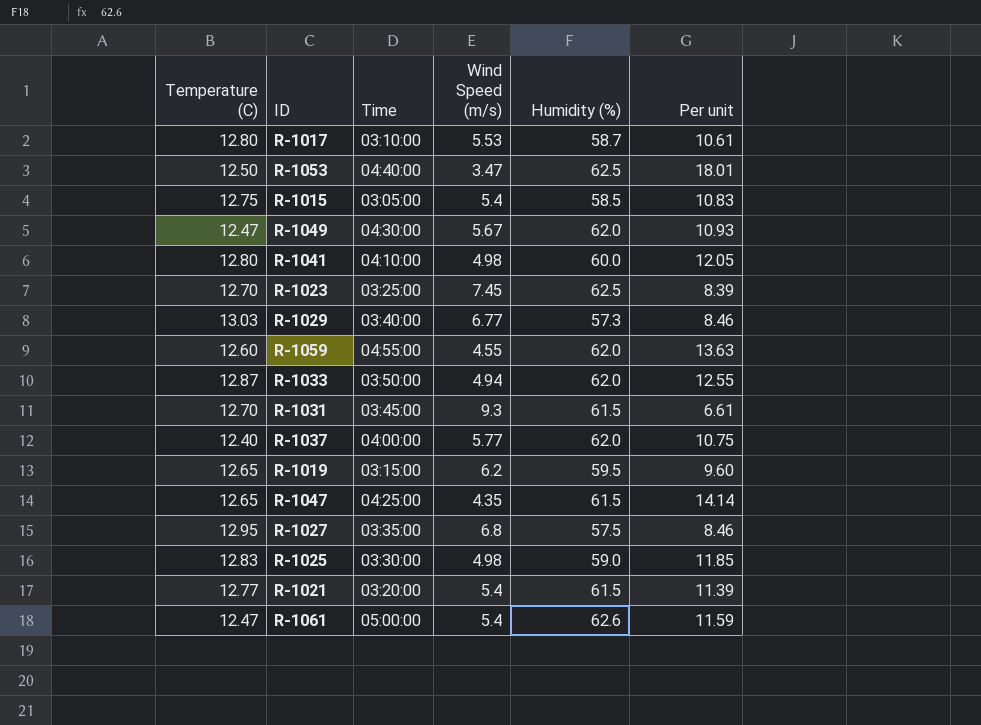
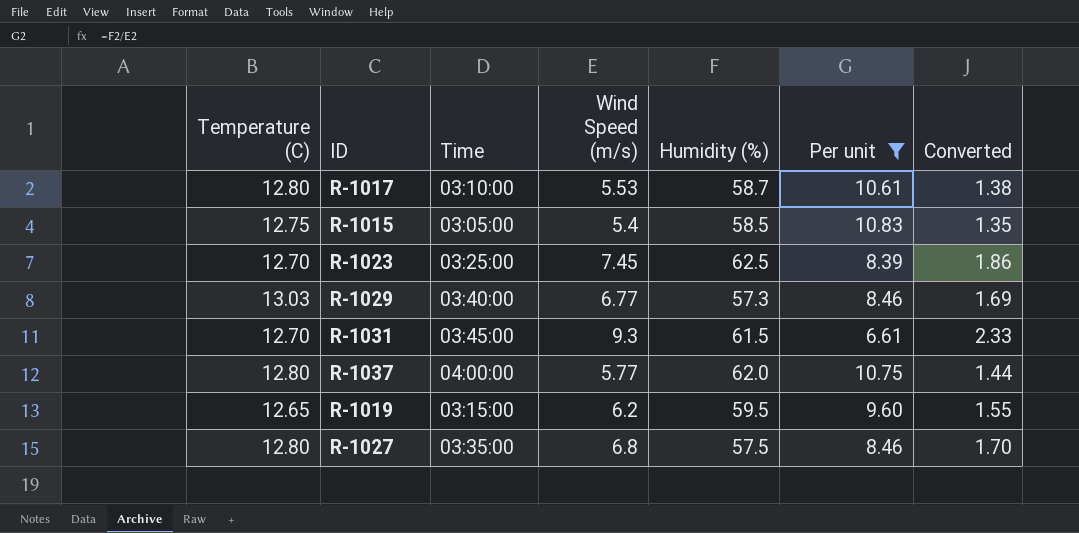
filter: none -> Per unit <= 10.83
column Converted | formula: none -> [Wind Speed (m/s)] * 0.25
R-1037 | Temperature (C): 12.40 -> 12.80
R-1027 | Temperature (C): 12.95 -> 12.80

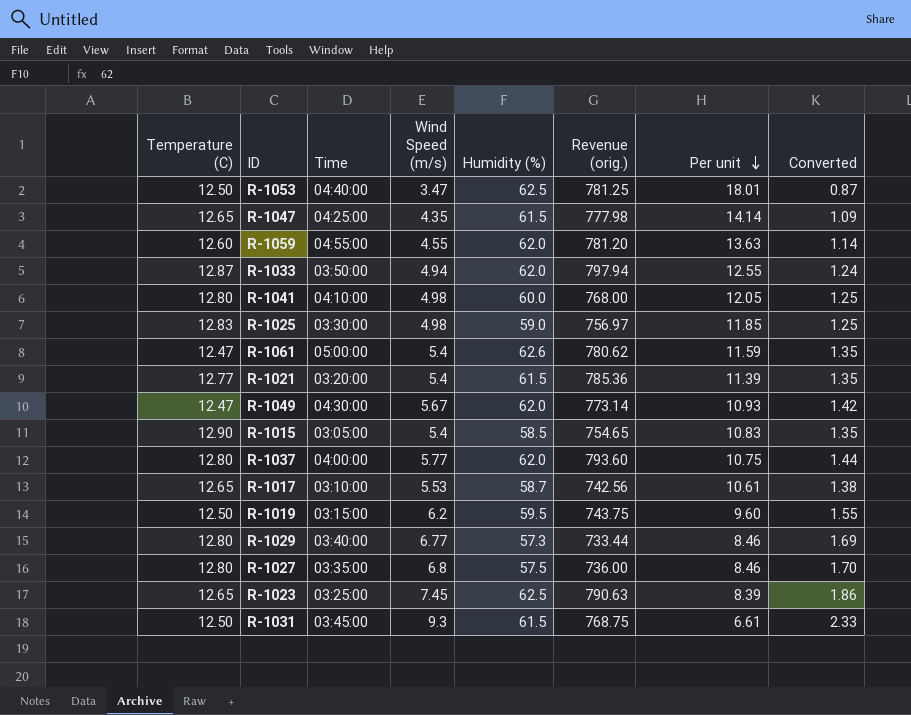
filter: Per unit <= 10.83 -> none
row order: none -> Per unit descending
column Revenue (orig.) | formula: none -> [Temperature (C)] * [Humidity (%)]
R-1015 | Temperature (C): 12.75 -> 12.90
R-1017 | Temperature (C): 12.80 -> 12.65
R-1019 | Temperature (C): 12.65 -> 12.50
R-1029 | Temperature (C): 13.03 -> 12.80
R-1023 | Temperature (C): 12.70 -> 12.65
R-1031 | Temperature (C): 12.70 -> 12.50

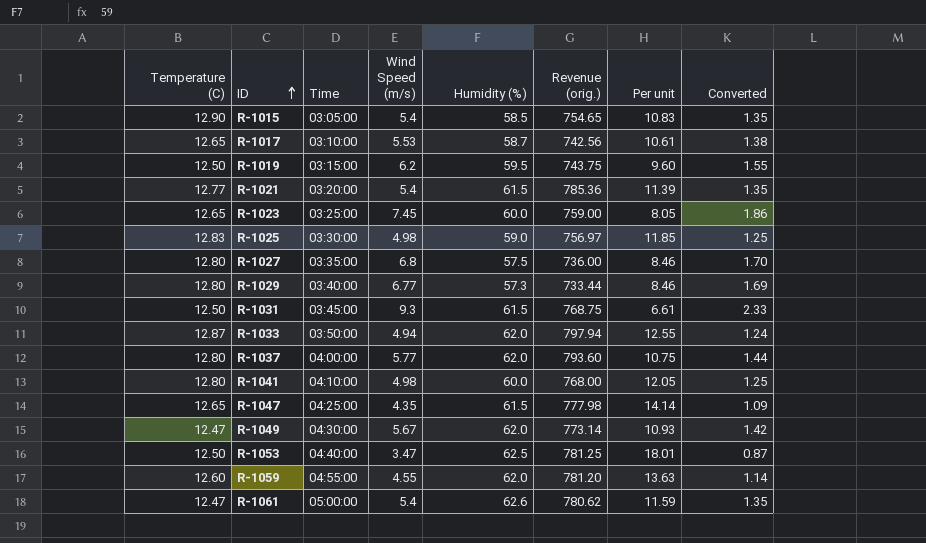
row order: Per unit descending -> ID ascending
R-1023 | Humidity (%): 62.5 -> 60.0
R-1023 | Revenue (orig.): 790.63 -> 759.00
R-1023 | Per unit: 8.39 -> 8.05

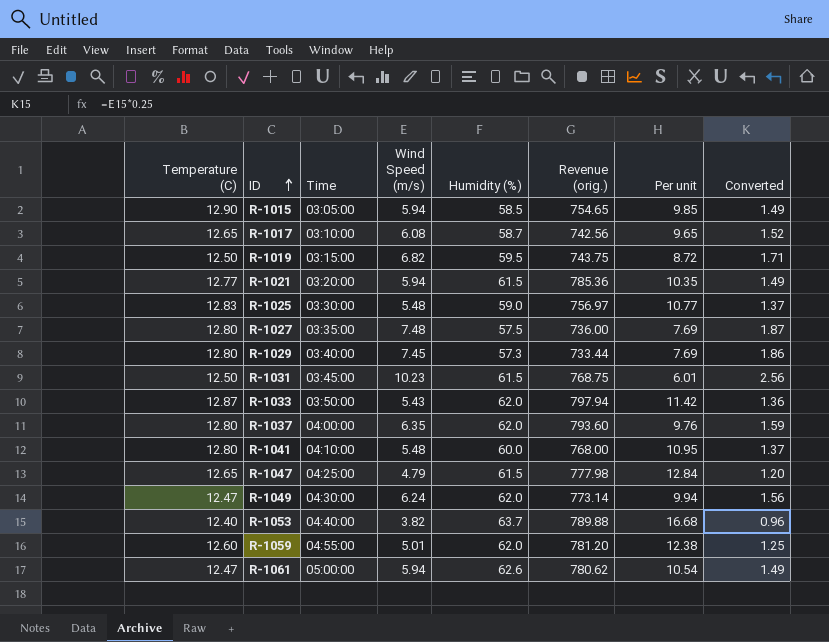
row R-1023: 12.65 | 03:25:00 | 7.45 | 60.0 | 759.00 | 8.05 | 1.86 -> none
R-1015 | Wind Speed (m/s): 5.4 -> 5.94
R-1015 | Per unit: 10.83 -> 9.85
R-1015 | Converted: 1.35 -> 1.49
R-1017 | Wind Speed (m/s): 5.53 -> 6.08
R-1017 | Per unit: 10.61 -> 9.65
R-1017 | Converted: 1.38 -> 1.52
R-1019 | Wind Speed (m/s): 6.2 -> 6.82
R-1019 | Per unit: 9.60 -> 8.72
R-1019 | Converted: 1.55 -> 1.71
R-1021 | Wind Speed (m/s): 5.4 -> 5.94
R-1021 | Per unit: 11.39 -> 10.35
R-1021 | Converted: 1.35 -> 1.49
R-1025 | Wind Speed (m/s): 4.98 -> 5.48
R-1025 | Per unit: 11.85 -> 10.77
R-1025 | Converted: 1.25 -> 1.37
R-1027 | Wind Speed (m/s): 6.8 -> 7.48
R-1027 | Per unit: 8.46 -> 7.69
R-1027 | Converted: 1.70 -> 1.87
R-1029 | Wind Speed (m/s): 6.77 -> 7.45
R-1029 | Per unit: 8.46 -> 7.69
R-1029 | Converted: 1.69 -> 1.86
R-1031 | Wind Speed (m/s): 9.3 -> 10.23
R-1031 | Per unit: 6.61 -> 6.01
R-1031 | Converted: 2.33 -> 2.56
R-1033 | Wind Speed (m/s): 4.94 -> 5.43
R-1033 | Per unit: 12.55 -> 11.42
R-1033 | Converted: 1.24 -> 1.36
R-1037 | Wind Speed (m/s): 5.77 -> 6.35
R-1037 | Per unit: 10.75 -> 9.76
R-1037 | Converted: 1.44 -> 1.59
R-1041 | Wind Speed (m/s): 4.98 -> 5.48
R-1041 | Per unit: 12.05 -> 10.95
R-1041 | Converted: 1.25 -> 1.37
R-1047 | Wind Speed (m/s): 4.35 -> 4.79
R-1047 | Per unit: 14.14 -> 12.84
R-1047 | Converted: 1.09 -> 1.20
R-1049 | Wind Speed (m/s): 5.67 -> 6.24
R-1049 | Per unit: 10.93 -> 9.94
R-1049 | Converted: 1.42 -> 1.56
R-1053 | Temperature (C): 12.50 -> 12.40
R-1053 | Wind Speed (m/s): 3.47 -> 3.82
R-1053 | Humidity (%): 62.5 -> 63.7
R-1053 | Revenue (orig.): 781.25 -> 789.88
R-1053 | Per unit: 18.01 -> 16.68
R-1053 | Converted: 0.87 -> 0.96
R-1059 | Wind Speed (m/s): 4.55 -> 5.01
R-1059 | Per unit: 13.63 -> 12.38
R-1059 | Converted: 1.14 -> 1.25
R-1061 | Wind Speed (m/s): 5.4 -> 5.94
R-1061 | Per unit: 11.59 -> 10.54
R-1061 | Converted: 1.35 -> 1.49

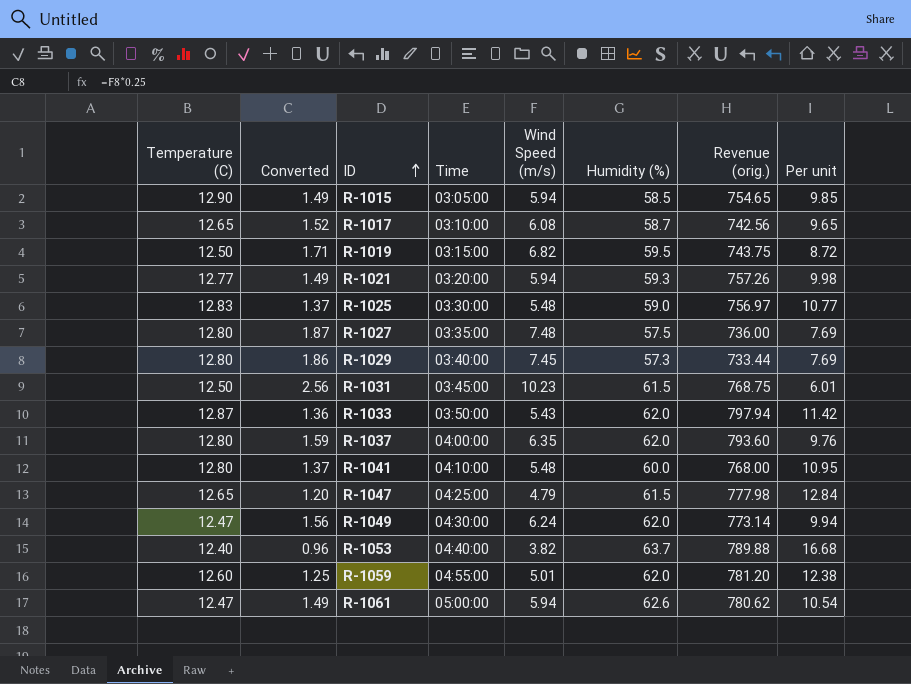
column Converted | position: 8 -> 2
R-1021 | Humidity (%): 61.5 -> 59.3
R-1021 | Revenue (orig.): 785.36 -> 757.26
R-1021 | Per unit: 10.35 -> 9.98

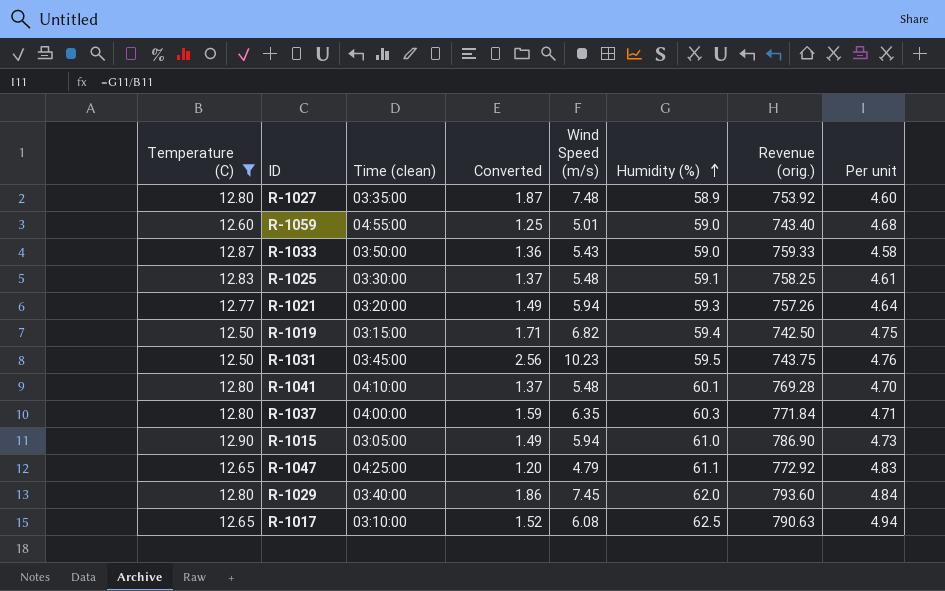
filter: none -> Temperature (C) >= 12.50
row order: ID ascending -> Humidity (%) ascending
column name: Time -> Time (clean)
column Converted | position: 2 -> 4
column Per unit | formula: [Humidity (%)] / [Wind Speed (m/s)] -> [Humidity (%)] / [Temperature (C)]
R-1027 | Humidity (%): 57.5 -> 58.9
R-1027 | Revenue (orig.): 736.00 -> 753.92
R-1059 | Humidity (%): 62.0 -> 59.0
R-1059 | Revenue (orig.): 781.20 -> 743.40
R-1033 | Humidity (%): 62.0 -> 59.0
R-1033 | Revenue (orig.): 797.94 -> 759.33
R-1025 | Humidity (%): 59.0 -> 59.1
R-1025 | Revenue (orig.): 756.97 -> 758.25
R-1019 | Humidity (%): 59.5 -> 59.4
R-1019 | Revenue (orig.): 743.75 -> 742.50
R-1031 | Humidity (%): 61.5 -> 59.5
R-1031 | Revenue (orig.): 768.75 -> 743.75
R-1041 | Humidity (%): 60.0 -> 60.1
R-1041 | Revenue (orig.): 768.00 -> 769.28
R-1037 | Humidity (%): 62.0 -> 60.3
R-1037 | Revenue (orig.): 793.60 -> 771.84
R-1015 | Humidity (%): 58.5 -> 61.0
R-1015 | Revenue (orig.): 754.65 -> 786.90
R-1047 | Humidity (%): 61.5 -> 61.1
R-1047 | Revenue (orig.): 777.98 -> 772.92
R-1029 | Humidity (%): 57.3 -> 62.0
R-1029 | Revenue (orig.): 733.44 -> 793.60
R-1017 | Humidity (%): 58.7 -> 62.5
R-1017 | Revenue (orig.): 742.56 -> 790.63

